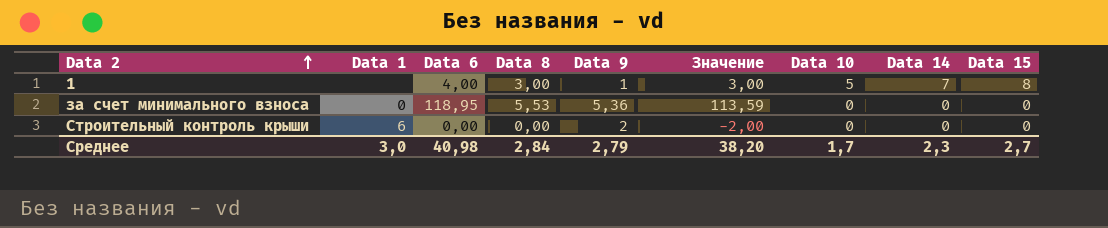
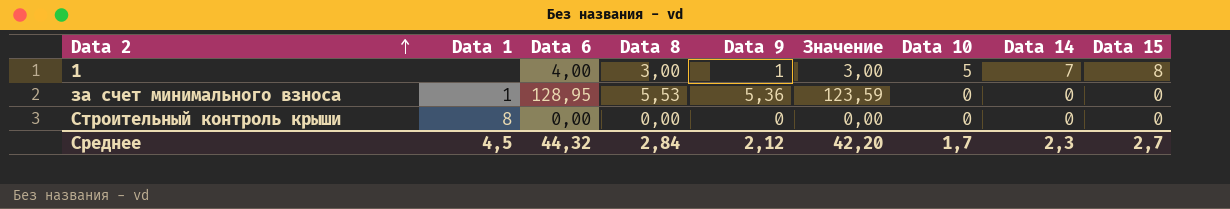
за счет минимального взноса | Data 1: 0 -> 1
за счет минимального взноса | Data 6: 118,95 -> 128,95
за счет минимального взноса | Значение: 113,59 -> 123,59
Строительный контроль крыши | Data 1: 6 -> 8
Строительный контроль крыши | Data 9: 2 -> 0
Строительный контроль крыши | Значение: -2,00 -> 0,00
Среднее | Data 1: 3,0 -> 4,5
Среднее | Data 6: 40,98 -> 44,32
Среднее | Data 9: 2,79 -> 2,12
Среднее | Значение: 38,20 -> 42,20

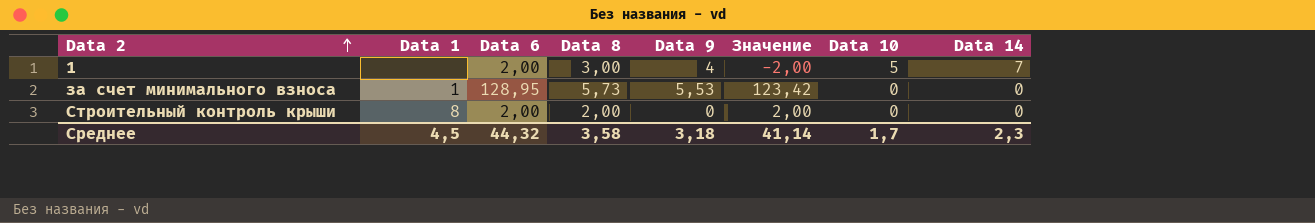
column Data 15 | position: 9 -> none
1 | Data 6: 4,00 -> 2,00
1 | Data 9: 1 -> 4
1 | Значение: 3,00 -> -2,00
за счет минимального взноса | Data 8: 5,53 -> 5,73
за счет минимального взноса | Data 9: 5,36 -> 5,53
за счет минимального взноса | Значение: 123,59 -> 123,42
Строительный контроль крыши | Data 6: 0,00 -> 2,00
Строительный контроль крыши | Data 8: 0,00 -> 2,00
Строительный контроль крыши | Значение: 0,00 -> 2,00
Среднее | Data 8: 2,84 -> 3,58
Среднее | Data 9: 2,12 -> 3,18
Среднее | Значение: 42,20 -> 41,14

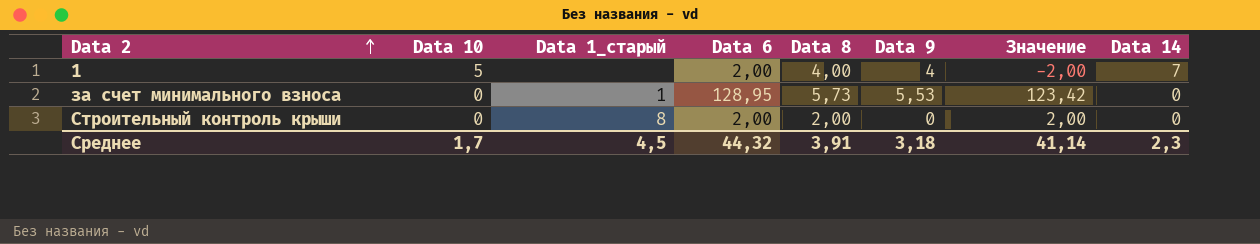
column Data 10 | position: 7 -> 2
column name: Data 1 -> Data 1_старый
1 | Data 8: 3,00 -> 4,00
Среднее | Data 8: 3,58 -> 3,91

